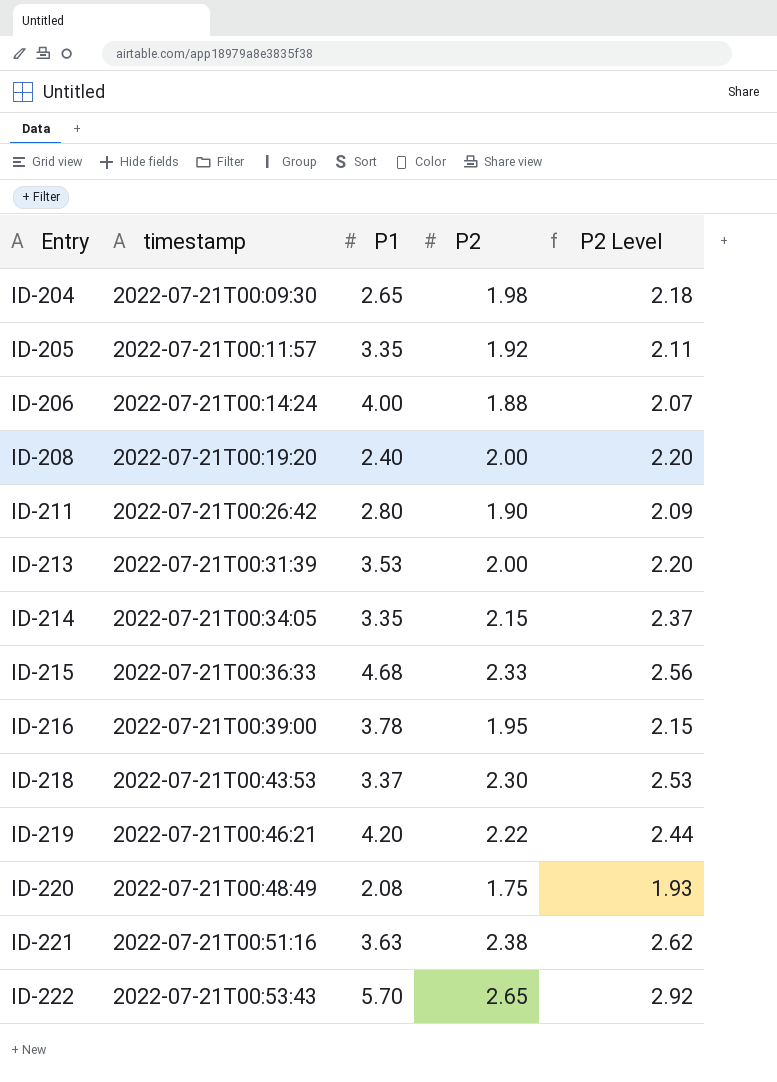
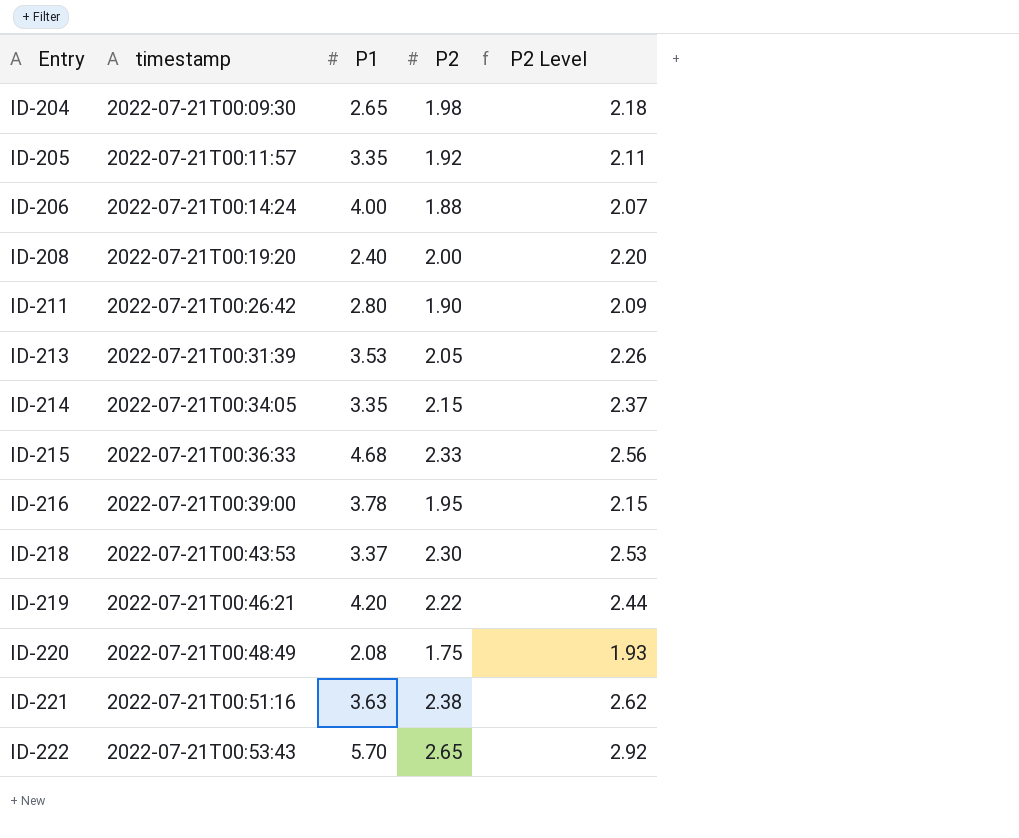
ID-213 | P2: 2.00 -> 2.05
ID-213 | P2 Level: 2.20 -> 2.26

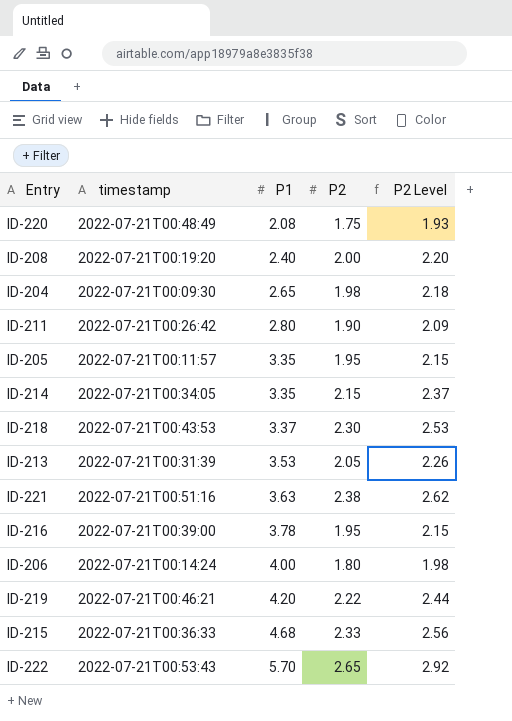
row order: Entry ascending -> P1 ascending
ID-205 | P2: 1.92 -> 1.95
ID-205 | P2 Level: 2.11 -> 2.15
ID-206 | P2: 1.88 -> 1.80
ID-206 | P2 Level: 2.07 -> 1.98

